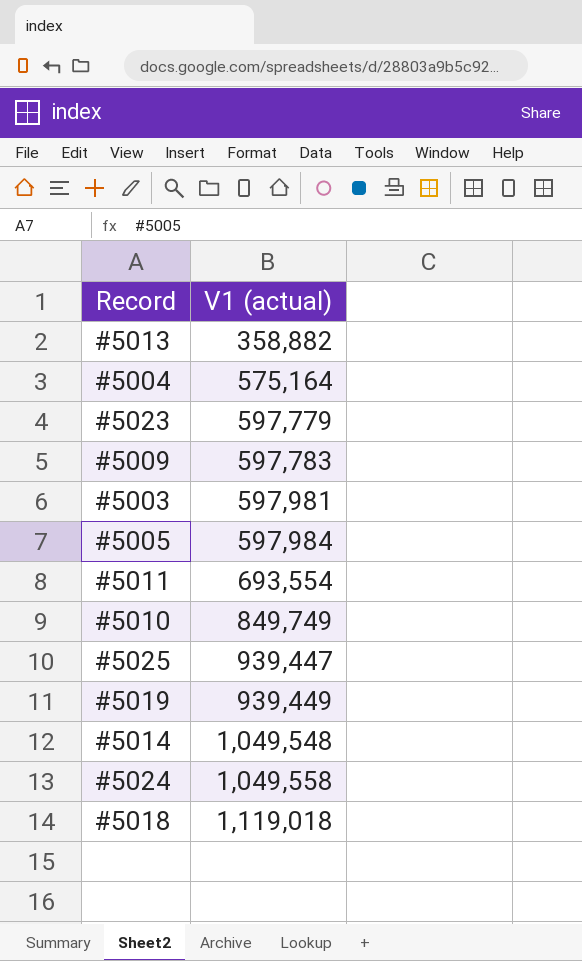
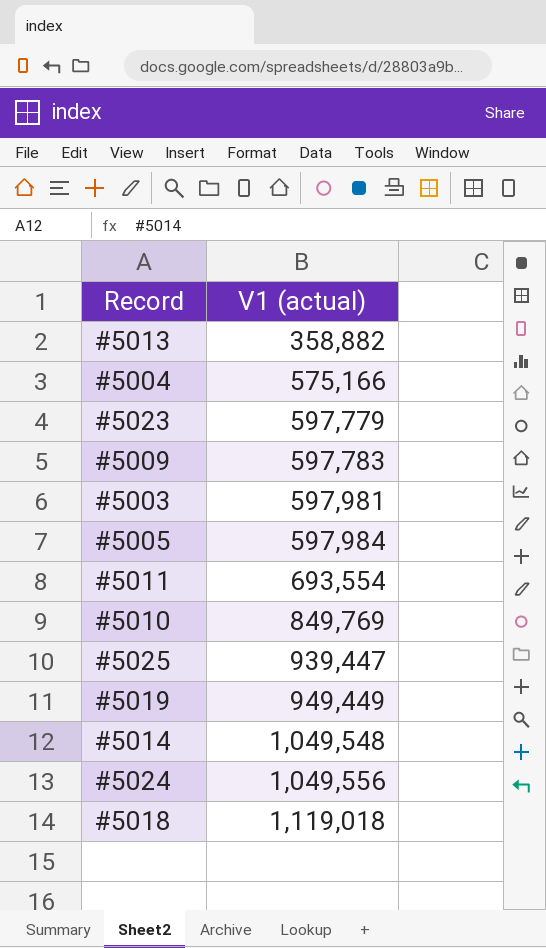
#5004 | V1 (actual): 575,164 -> 575,166
#5010 | V1 (actual): 849,749 -> 849,769
#5019 | V1 (actual): 939,449 -> 949,449
#5024 | V1 (actual): 1,049,558 -> 1,049,556

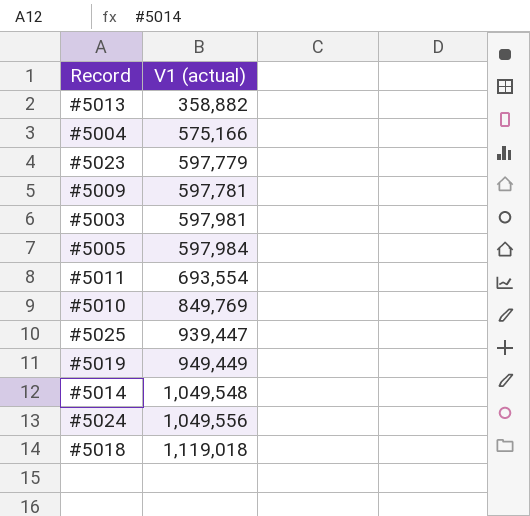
#5009 | V1 (actual): 597,783 -> 597,781

